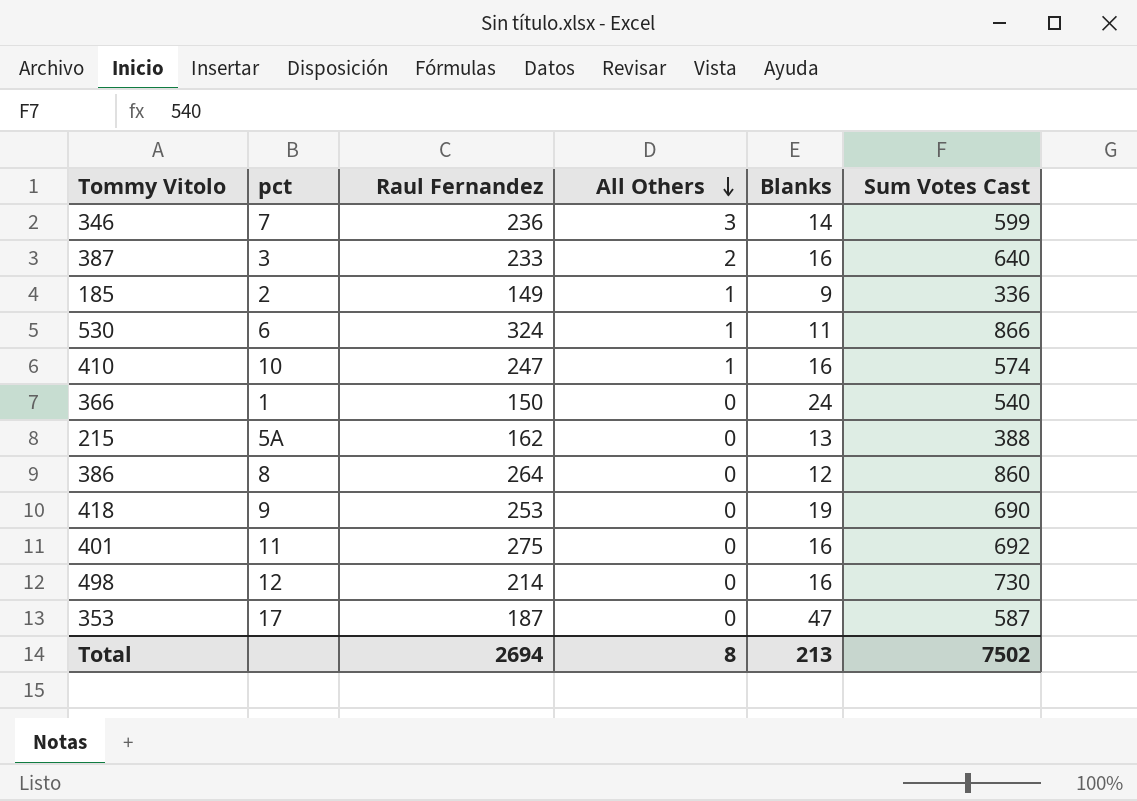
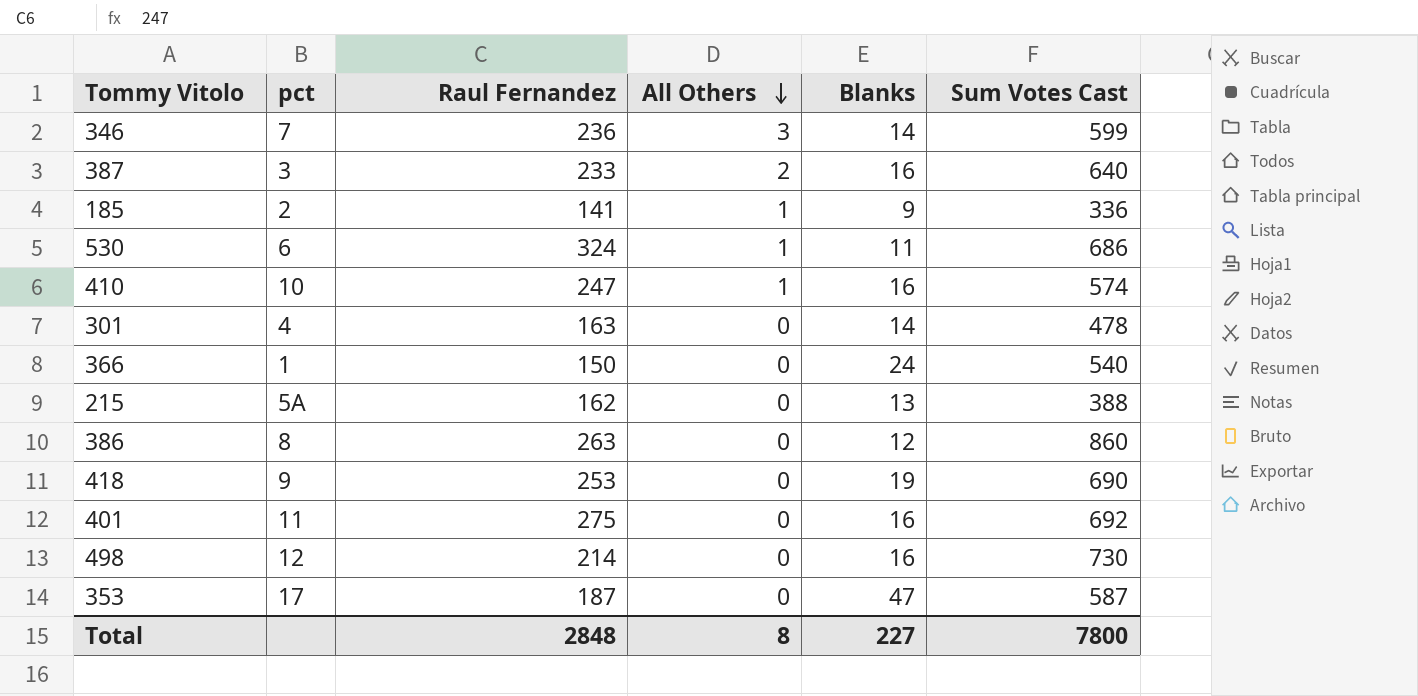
185 | Raul Fernandez: 149 -> 141
530 | Sum Votes Cast: 866 -> 686
row 301: none -> 4 | 163 | 0 | 14 | 478
386 | Raul Fernandez: 264 -> 263
Total | Raul Fernandez: 2694 -> 2848
Total | Blanks: 213 -> 227
Total | Sum Votes Cast: 7502 -> 7800

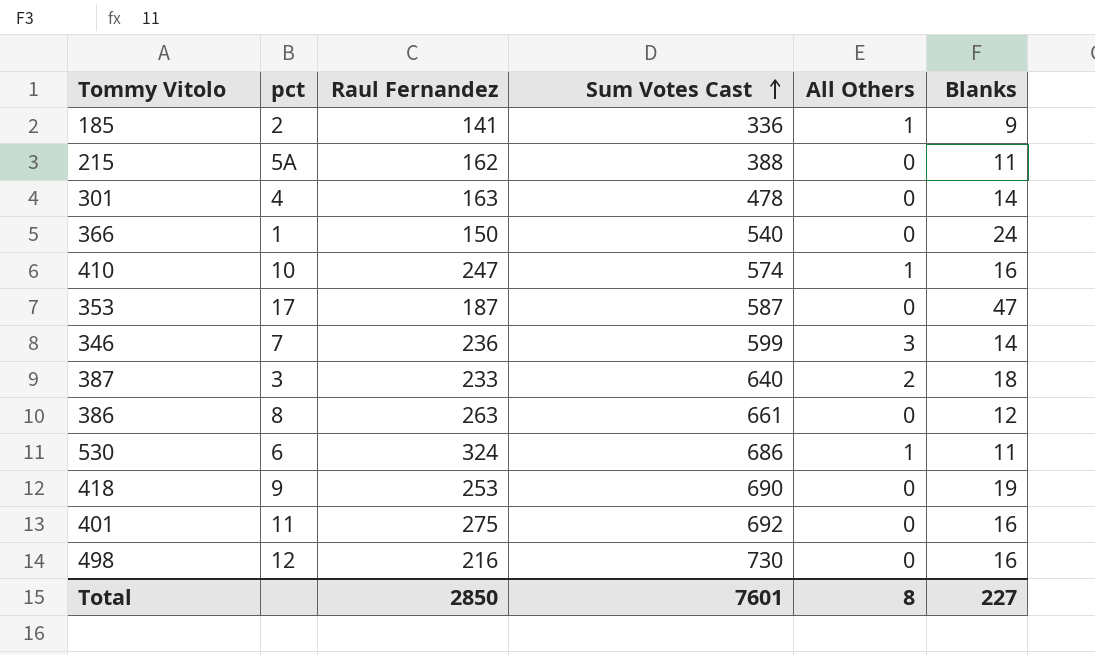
row order: All Others descending -> Sum Votes Cast ascending
column Sum Votes Cast | position: 6 -> 4
215 | Blanks: 13 -> 11
387 | Blanks: 16 -> 18
386 | Sum Votes Cast: 860 -> 661
498 | Raul Fernandez: 214 -> 216
Total | Raul Fernandez: 2848 -> 2850
Total | Sum Votes Cast: 7800 -> 7601

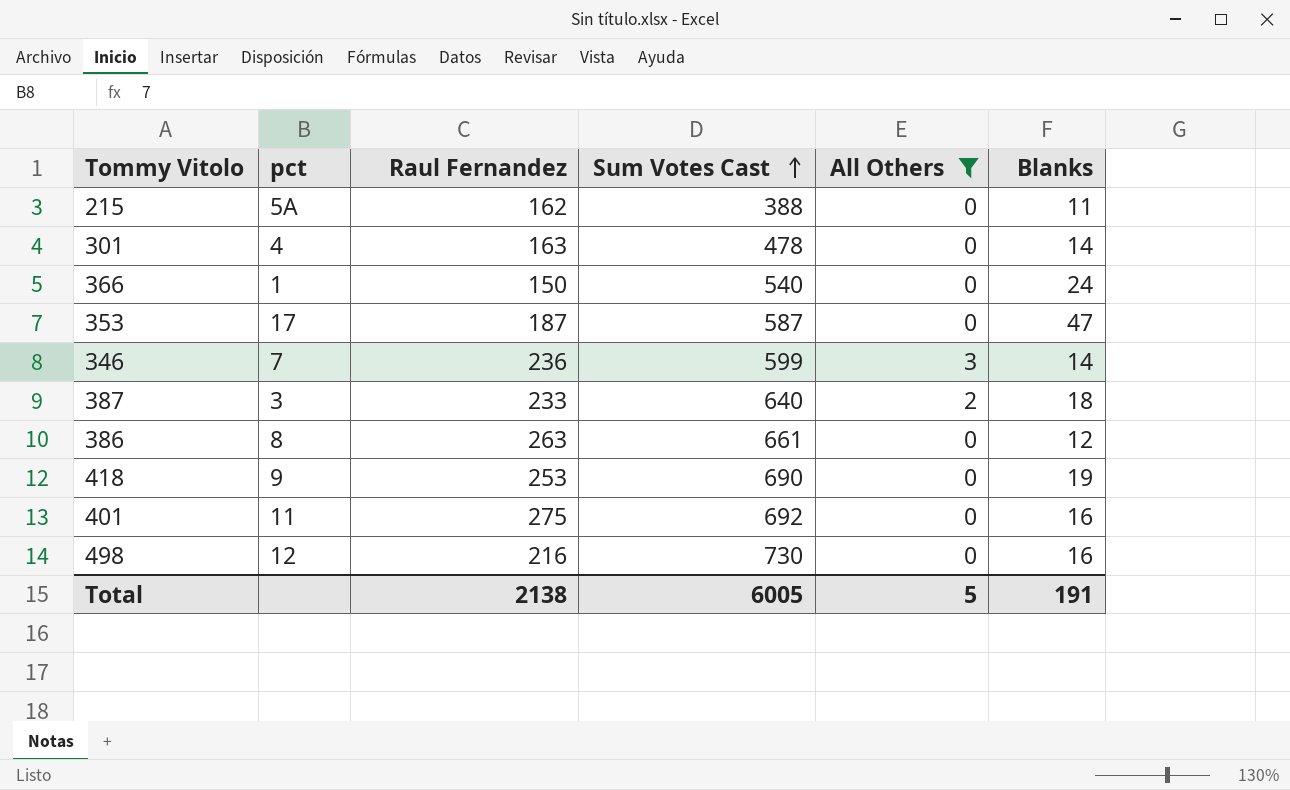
filter: none -> All Others != 1
Total | Raul Fernandez: 2850 -> 2138
Total | Sum Votes Cast: 7601 -> 6005
Total | All Others: 8 -> 5
Total | Blanks: 227 -> 191

